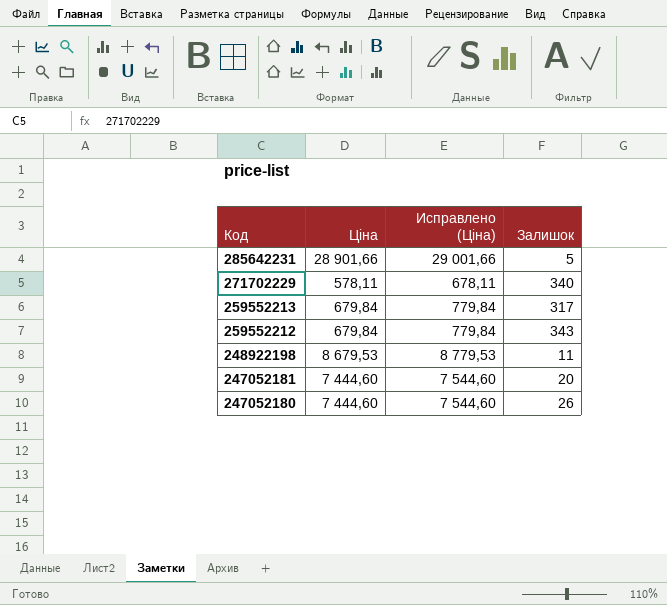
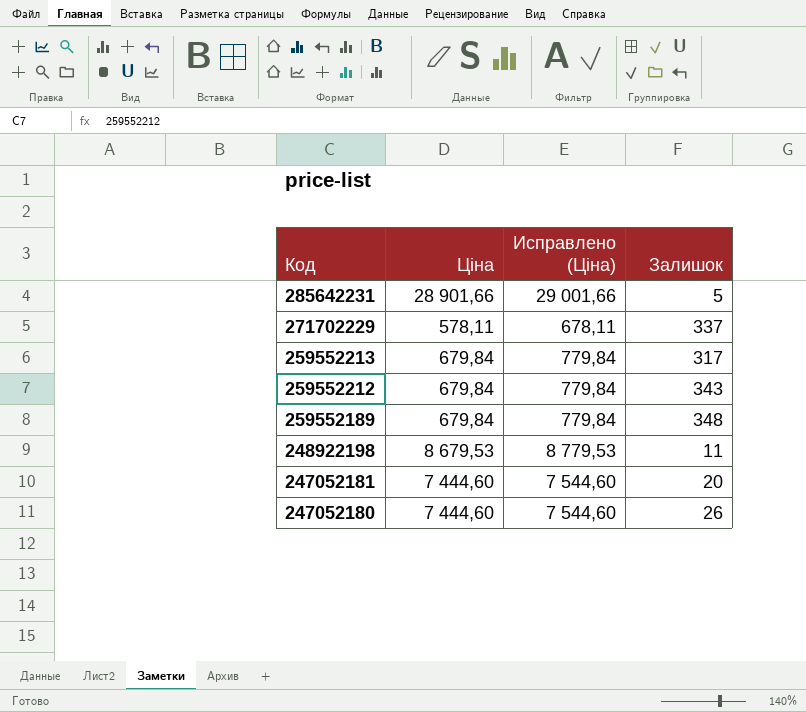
271702229 | Залишок: 340 -> 337
row 259552189: none -> 679,84 | 779,84 | 348

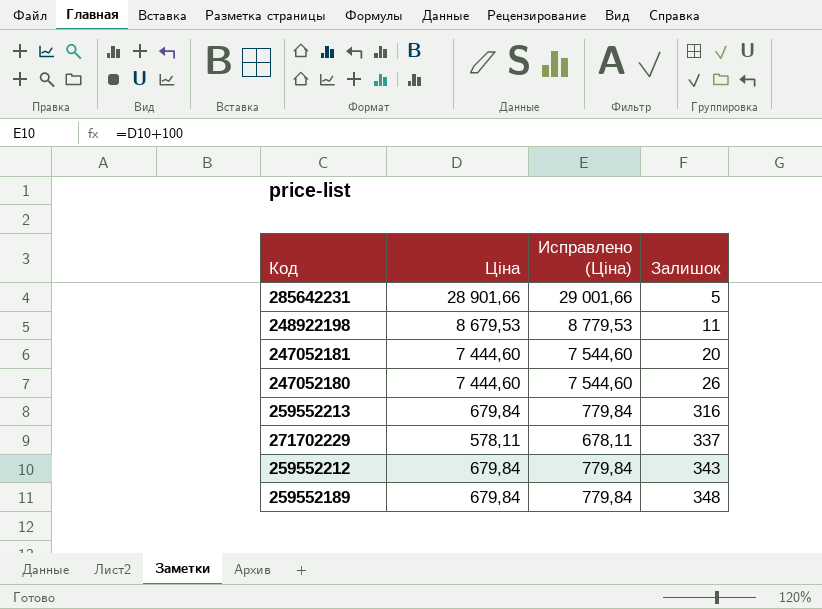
row order: Код descending -> Залишок ascending
259552213 | Залишок: 317 -> 316

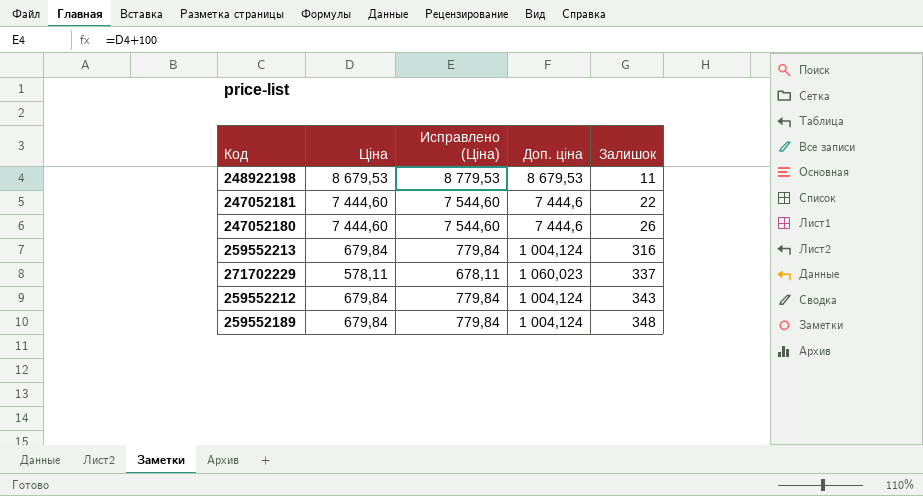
column Доп. ціна | position: none -> 4
row 285642231: 28 901,66 | 29 001,66 | 5 -> none
247052181 | Залишок: 20 -> 22

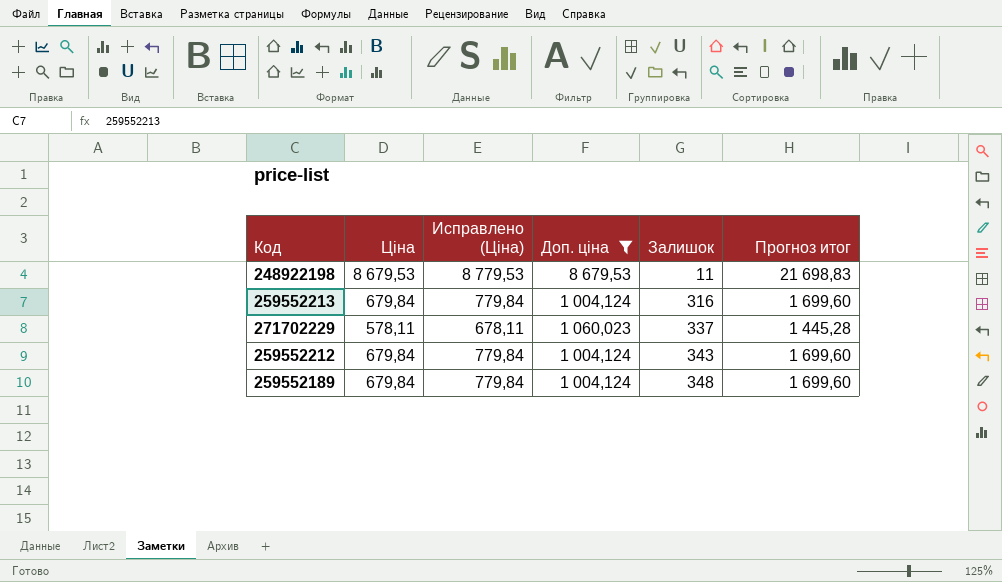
filter: none -> Доп. ціна != 7 444,6
column Прогноз итог | formula: none -> [Ціна] * 2,5

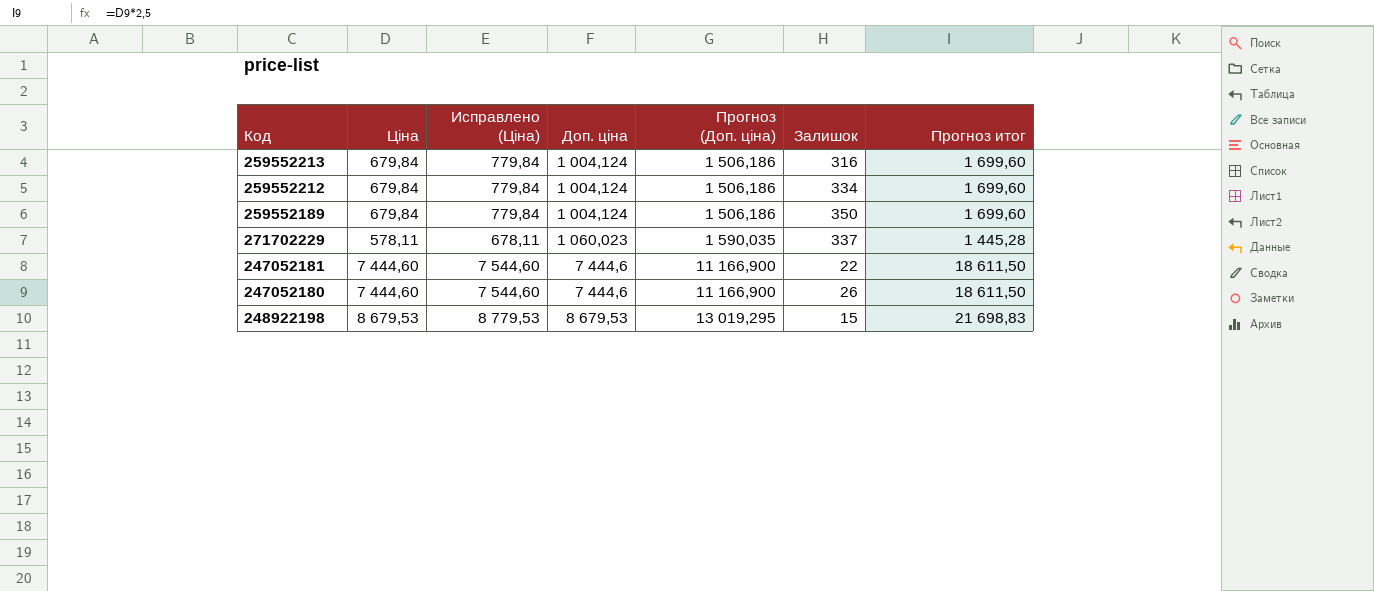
filter: Доп. ціна != 7 444,6 -> none
row order: Залишок ascending -> Доп. ціна ascending
column Прогноз (Доп. ціна) | formula: none -> [Доп. ціна] * 1,5
259552212 | Залишок: 343 -> 334
259552189 | Залишок: 348 -> 350
248922198 | Залишок: 11 -> 15

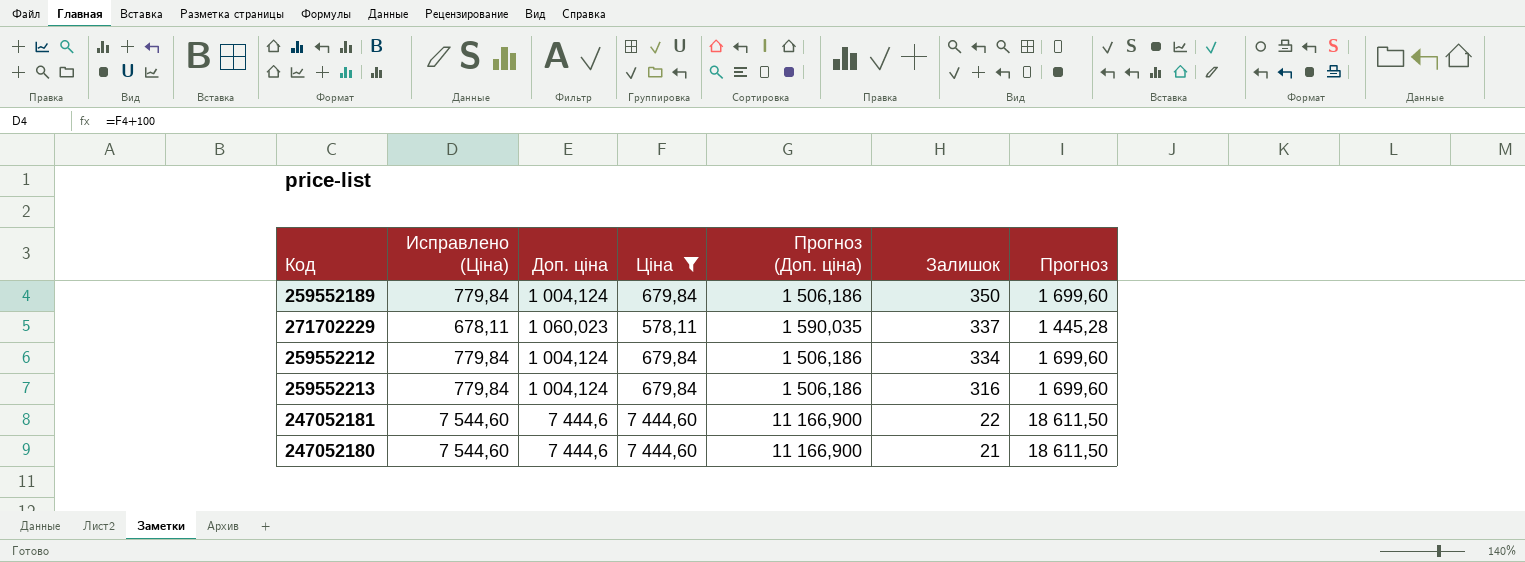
filter: none -> Ціна != 8 679,53
row order: Доп. ціна ascending -> Залишок descending
column Ціна | position: 2 -> 4
column name: Прогноз итог -> Прогноз
247052180 | Залишок: 26 -> 21

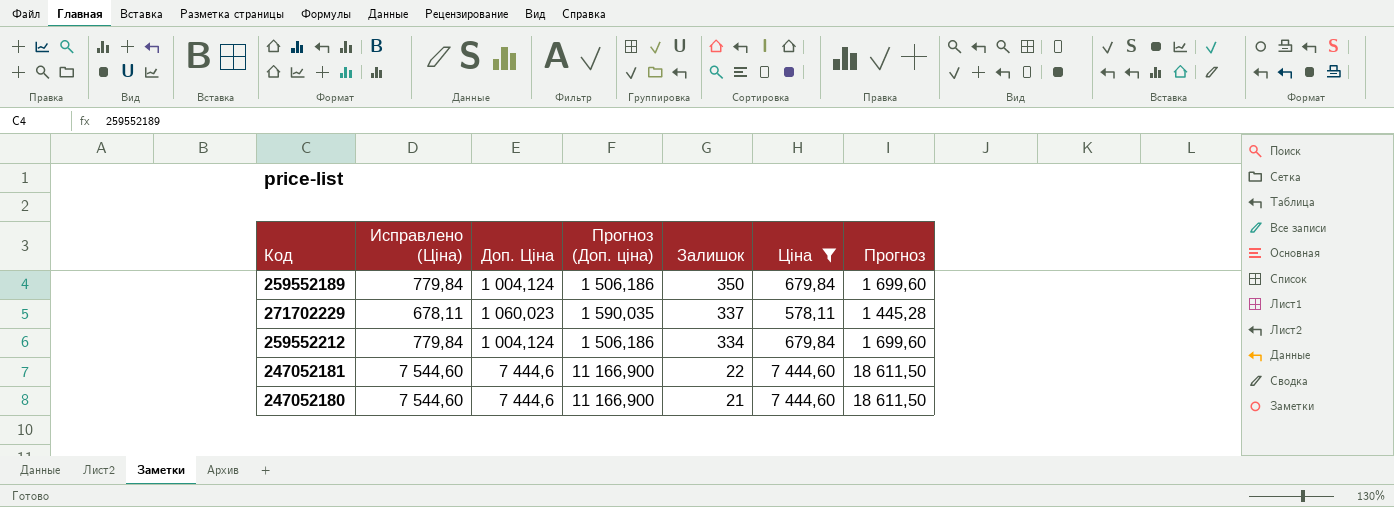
column name: Доп. ціна -> Доп. Ціна
column Ціна | position: 4 -> 6
row 259552213: 779,84 | 1 004,124 | 679,84 | 1 506,186 | 316 | 1 699,60 -> none

